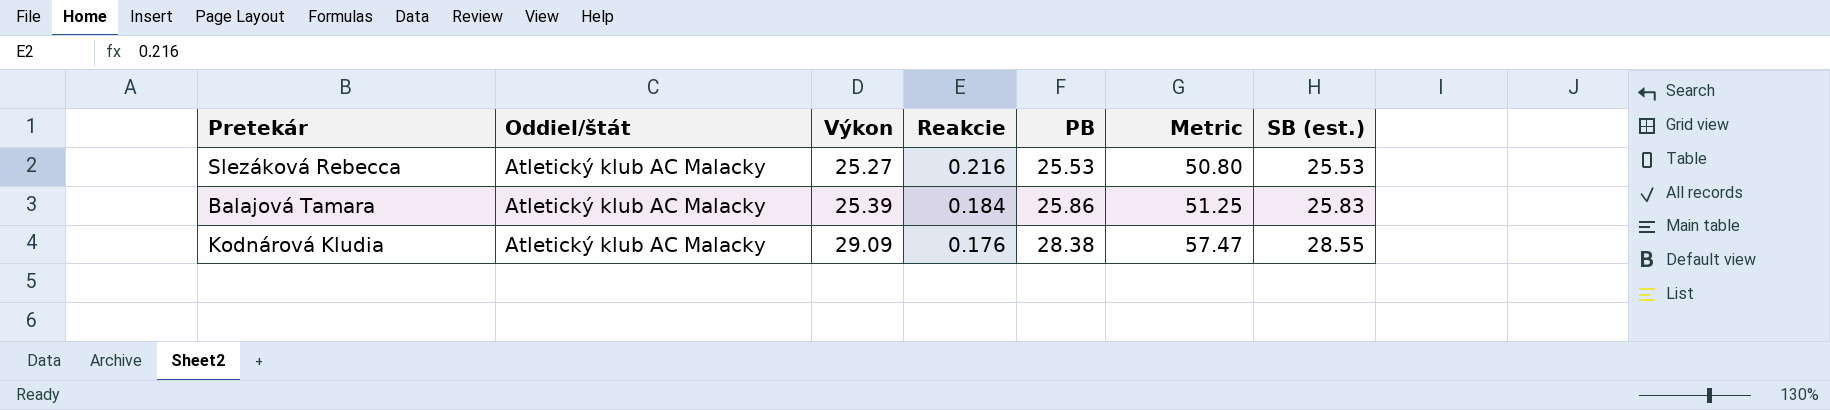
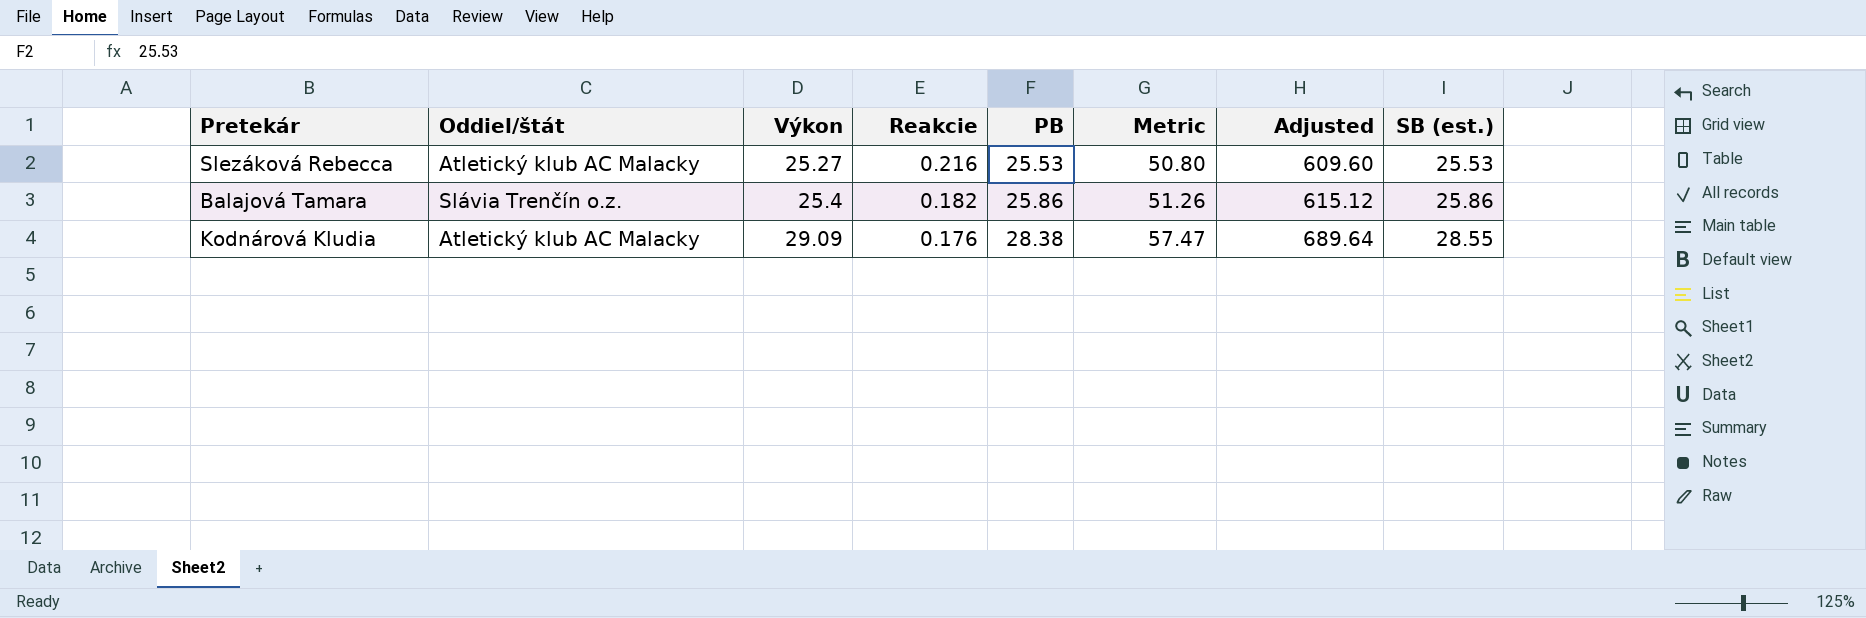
column Adjusted | formula: none -> [Metric] * 12
Balajová Tamara | Oddiel/štát: Atletický klub AC Malacky -> Slávia Trenčín o.z.
Balajová Tamara | Výkon: 25.39 -> 25.4
Balajová Tamara | Reakcie: 0.184 -> 0.182
Balajová Tamara | Metric: 51.25 -> 51.26
Balajová Tamara | SB (est.): 25.83 -> 25.86

